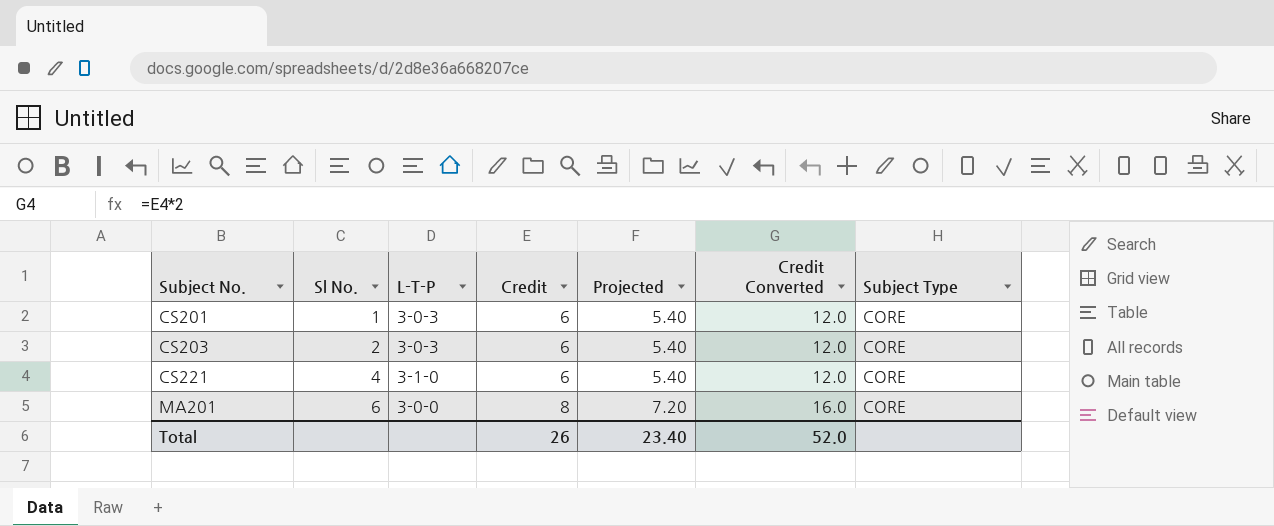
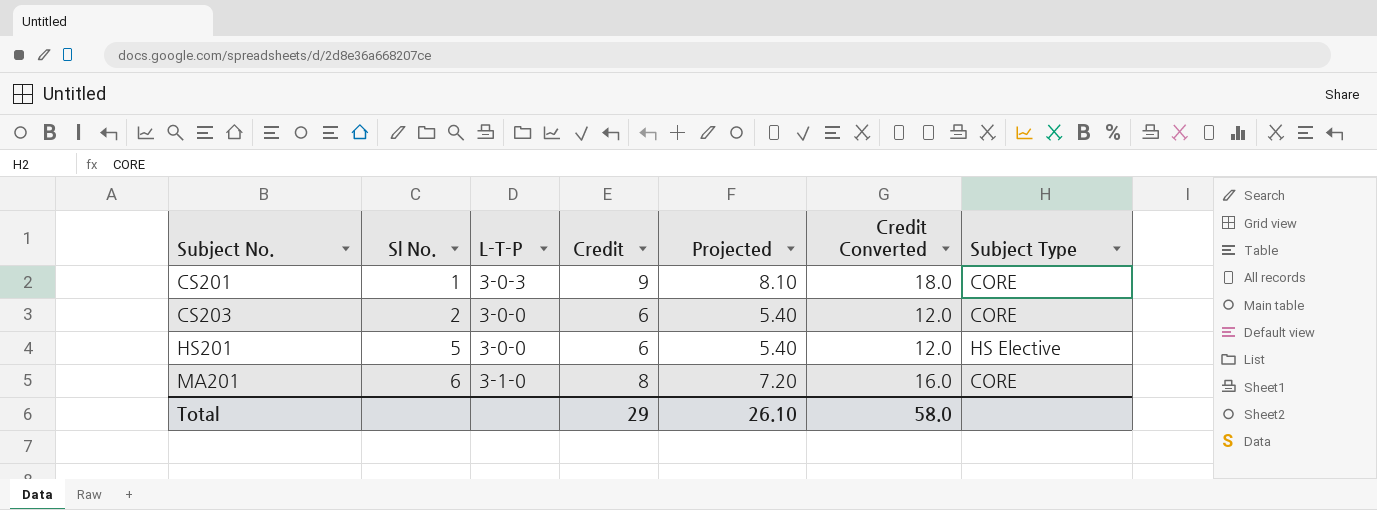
row CS221: 4 | 3-1-0 | 6 | 5.40 | 12.0 | CORE -> none
CS201 | Credit: 6 -> 9
CS201 | Projected: 5.40 -> 8.10
CS201 | Credit Converted: 12.0 -> 18.0
CS203 | L-T-P: 3-0-3 -> 3-0-0
row HS201: none -> 5 | 3-0-0 | 6 | 5.40 | 12.0 | HS Elective
MA201 | L-T-P: 3-0-0 -> 3-1-0
Total | Credit: 26 -> 29
Total | Projected: 23.40 -> 26.10
Total | Credit Converted: 52.0 -> 58.0

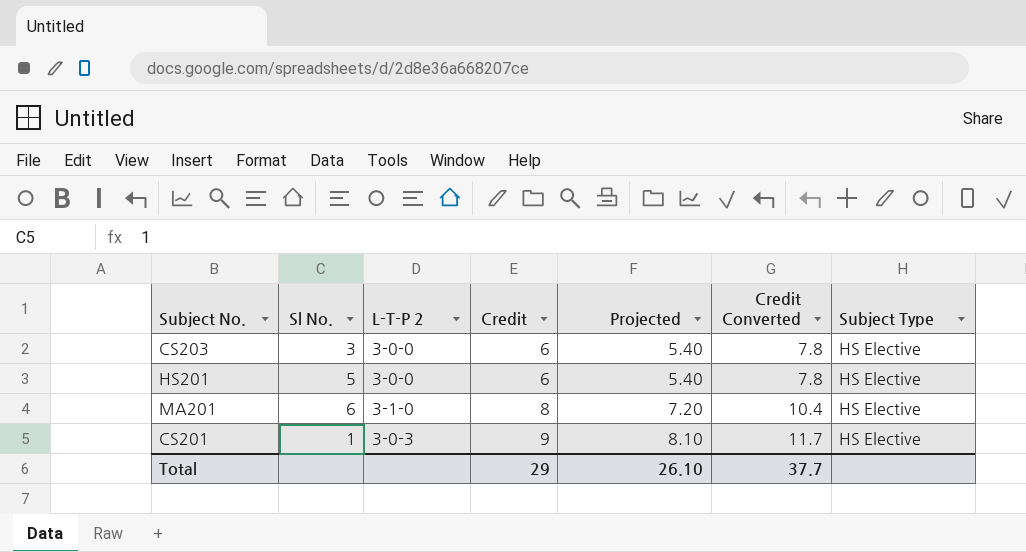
row order: Subject No. ascending -> Credit ascending
column name: L-T-P -> L-T-P 2
column Credit Converted | formula: [Credit] * 2 -> [Credit] * 1.3
CS203 | Sl No.: 2 -> 3
CS203 | Subject Type: CORE -> HS Elective
MA201 | Subject Type: CORE -> HS Elective
CS201 | Subject Type: CORE -> HS Elective
Total | Credit Converted: 58.0 -> 37.7

